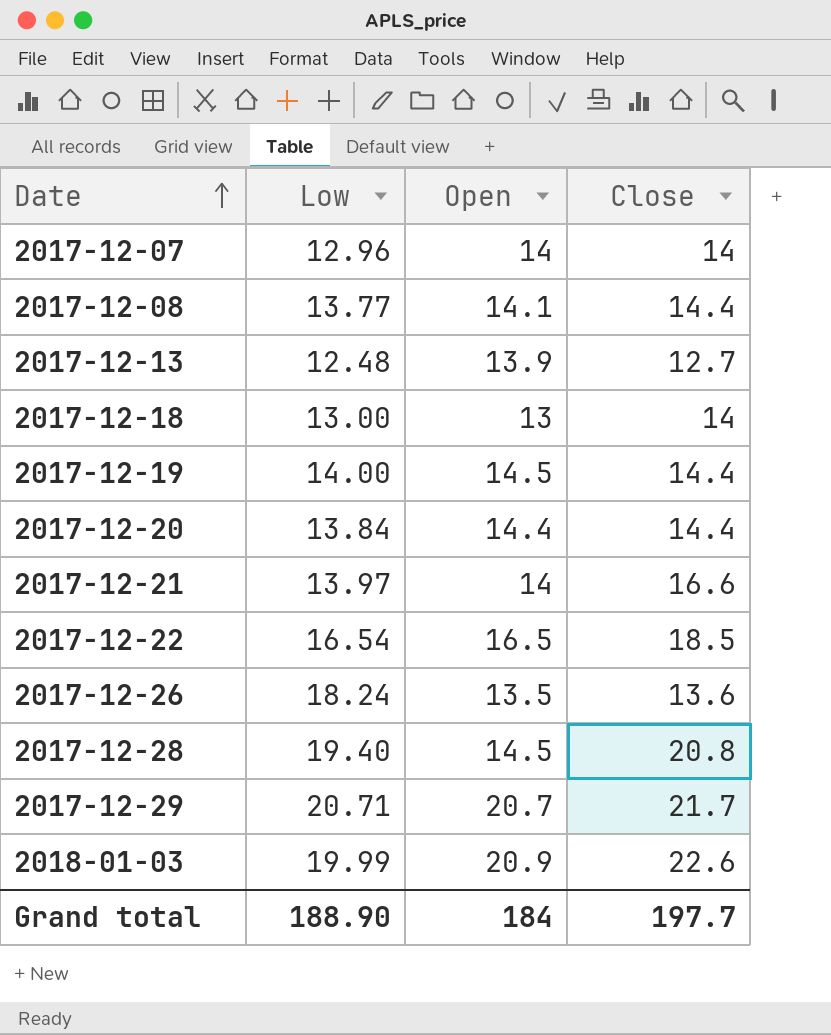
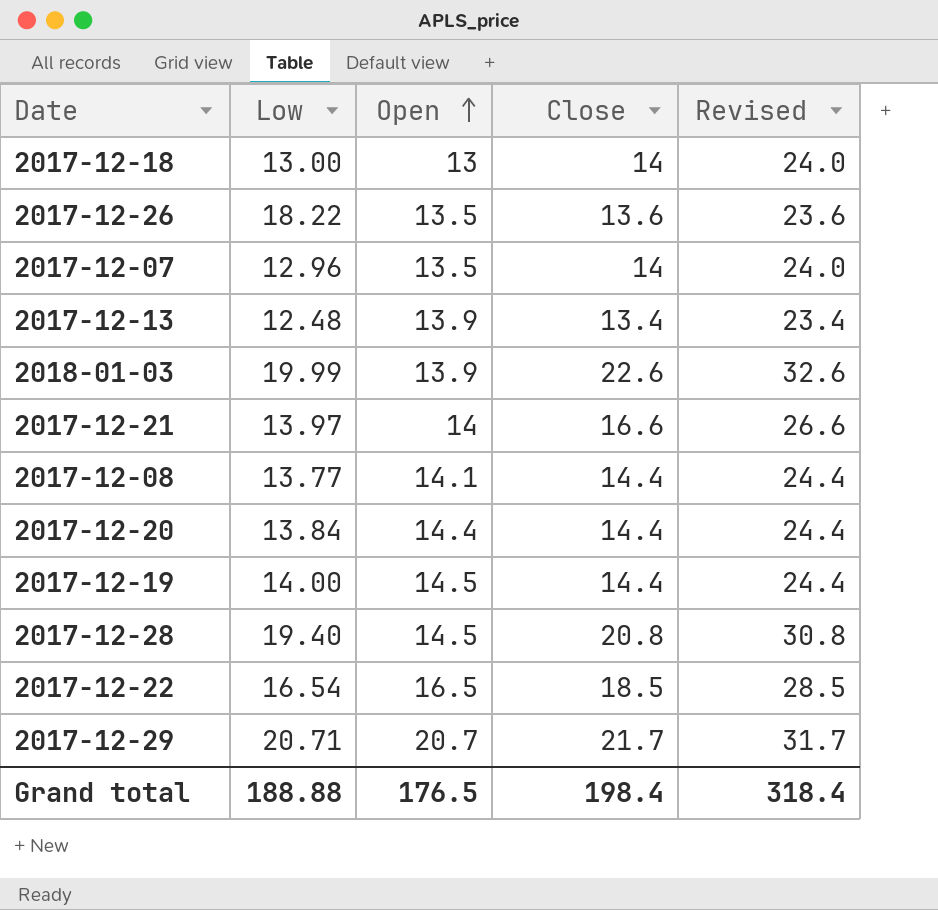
row order: Date ascending -> Open ascending
column Revised | formula: none -> [Close] + 10
2017-12-26 | Low: 18.24 -> 18.22
2017-12-07 | Open: 14 -> 13.5
2017-12-13 | Close: 12.7 -> 13.4
2018-01-03 | Open: 20.9 -> 13.9
Grand total | Low: 188.90 -> 188.88
Grand total | Open: 184 -> 176.5
Grand total | Close: 197.7 -> 198.4

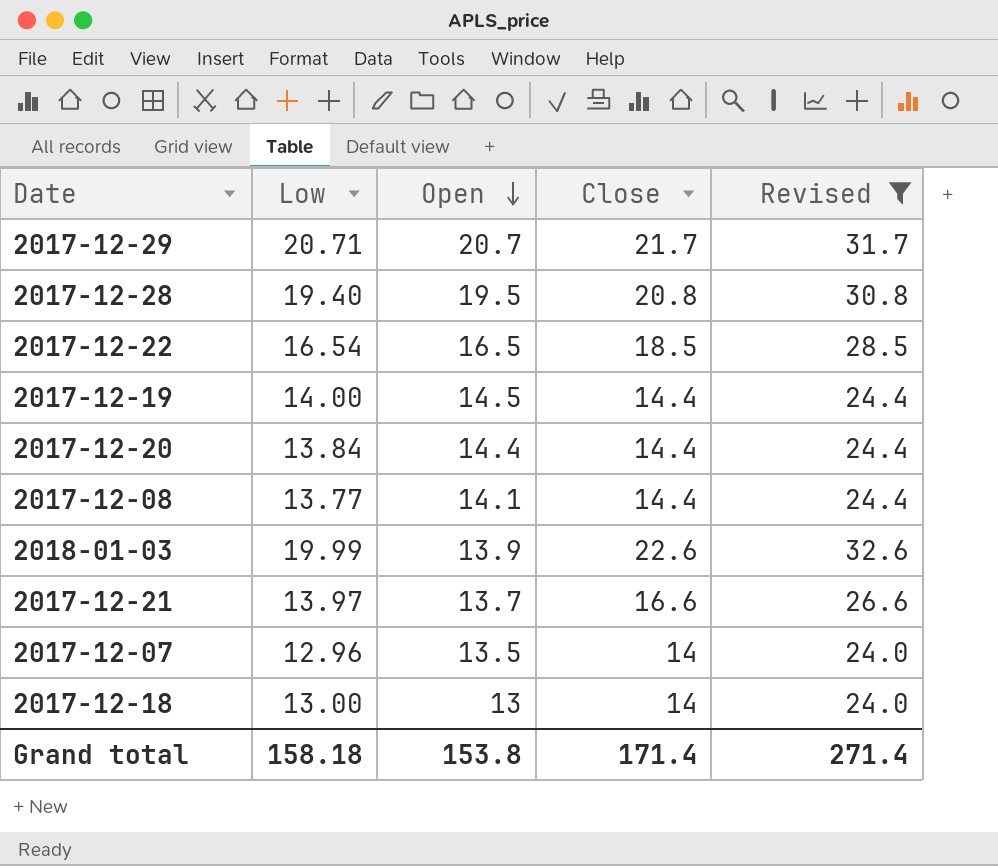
filter: none -> Revised >= 24.0
row order: Open ascending -> Open descending
2017-12-28 | Open: 14.5 -> 19.5
2017-12-21 | Open: 14 -> 13.7
Grand total | Low: 188.88 -> 158.18
Grand total | Open: 176.5 -> 153.8
Grand total | Close: 198.4 -> 171.4
Grand total | Revised: 318.4 -> 271.4

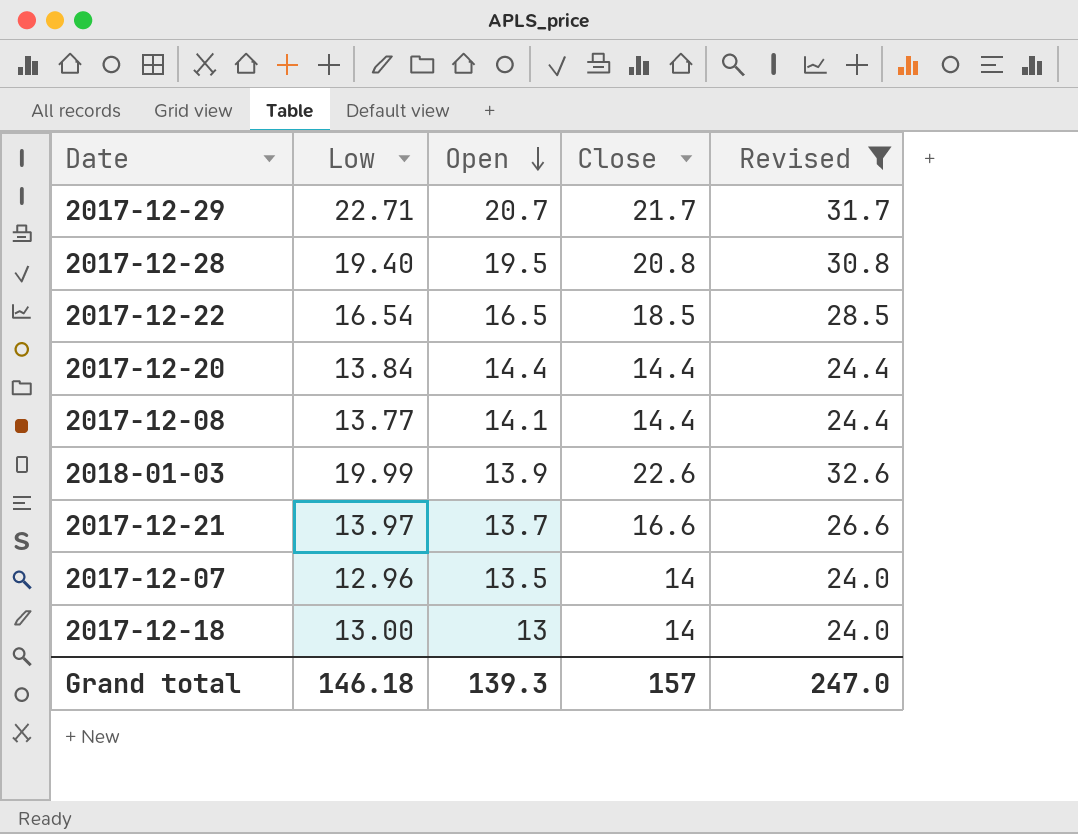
row 2017-12-19: 14.00 | 14.5 | 14.4 | 24.4 -> none
2017-12-29 | Low: 20.71 -> 22.71
Grand total | Low: 158.18 -> 146.18
Grand total | Open: 153.8 -> 139.3
Grand total | Close: 171.4 -> 157
Grand total | Revised: 271.4 -> 247.0

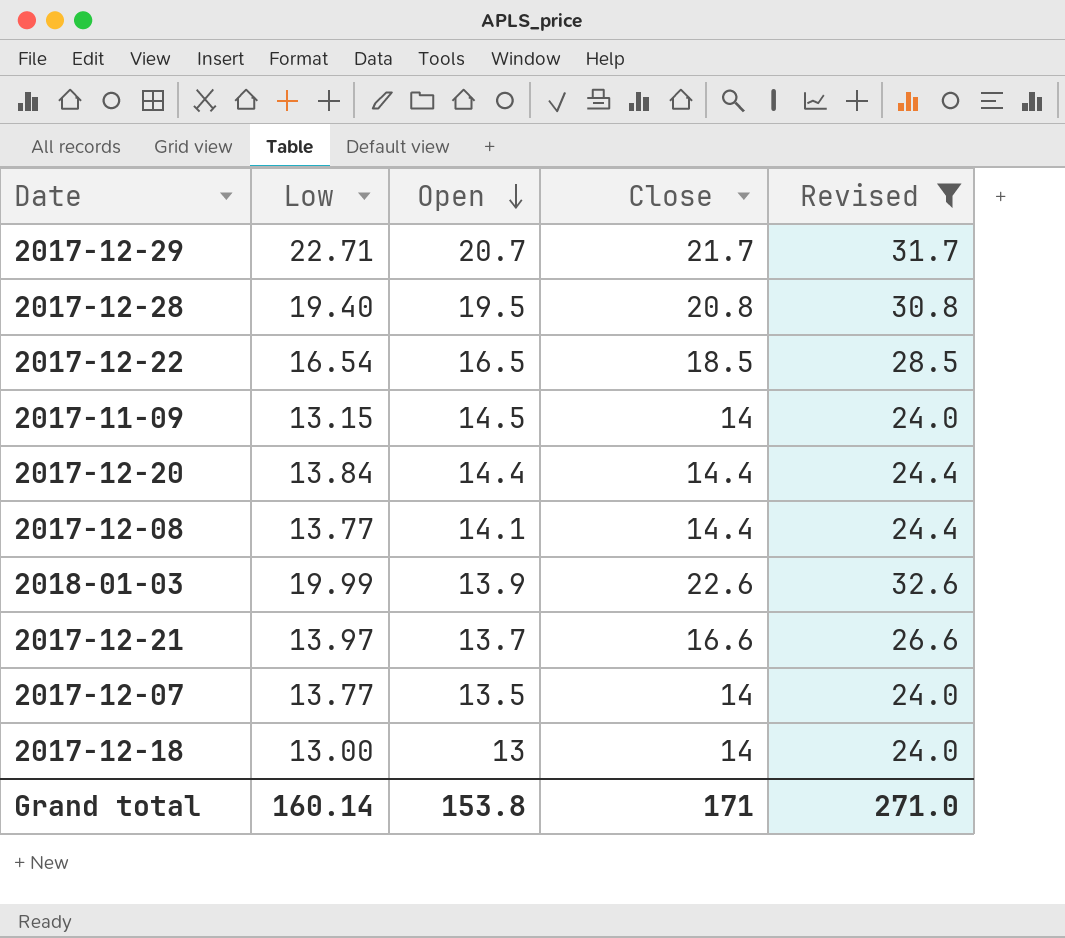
row 2017-11-09: none -> 13.15 | 14.5 | 14 | 24.0
2017-12-07 | Low: 12.96 -> 13.77
Grand total | Low: 146.18 -> 160.14
Grand total | Open: 139.3 -> 153.8
Grand total | Close: 157 -> 171
Grand total | Revised: 247.0 -> 271.0

